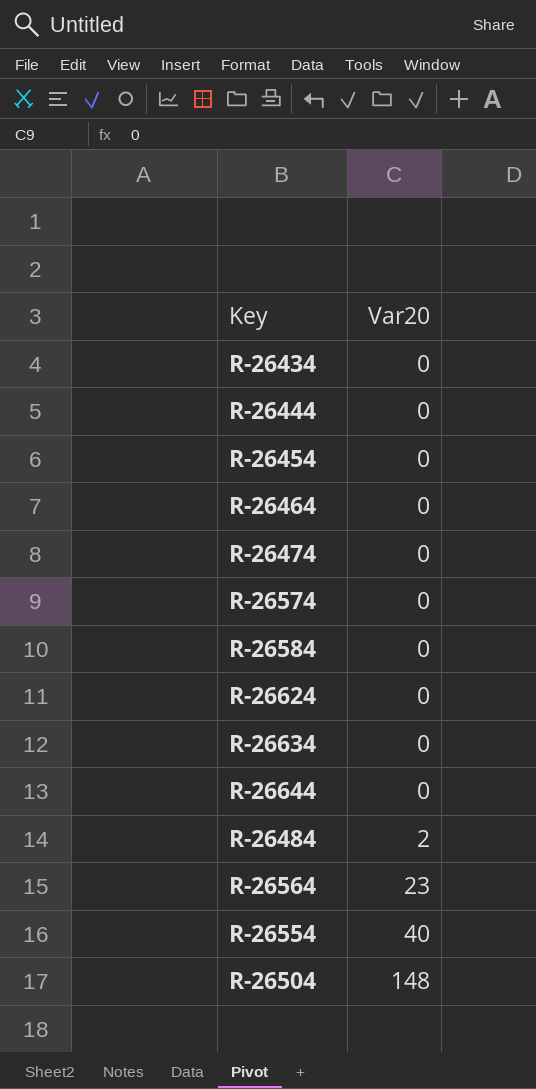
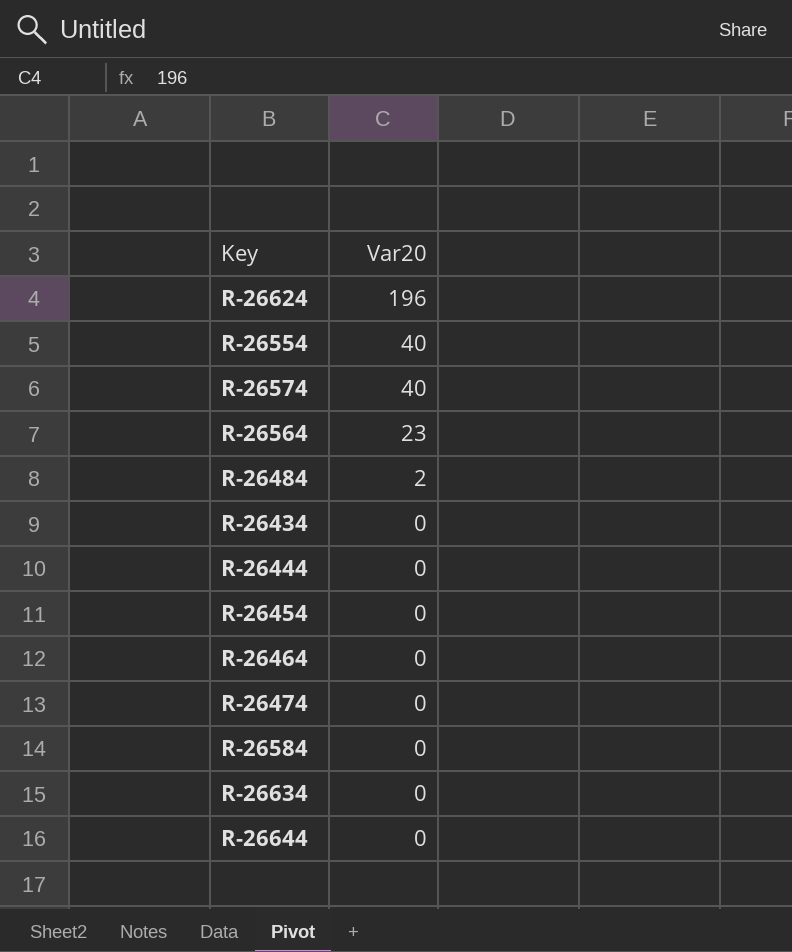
row order: Var20 ascending -> Var20 descending
row R-26504: 148 -> none
R-26624 | Var20: 0 -> 196
R-26574 | Var20: 0 -> 40

